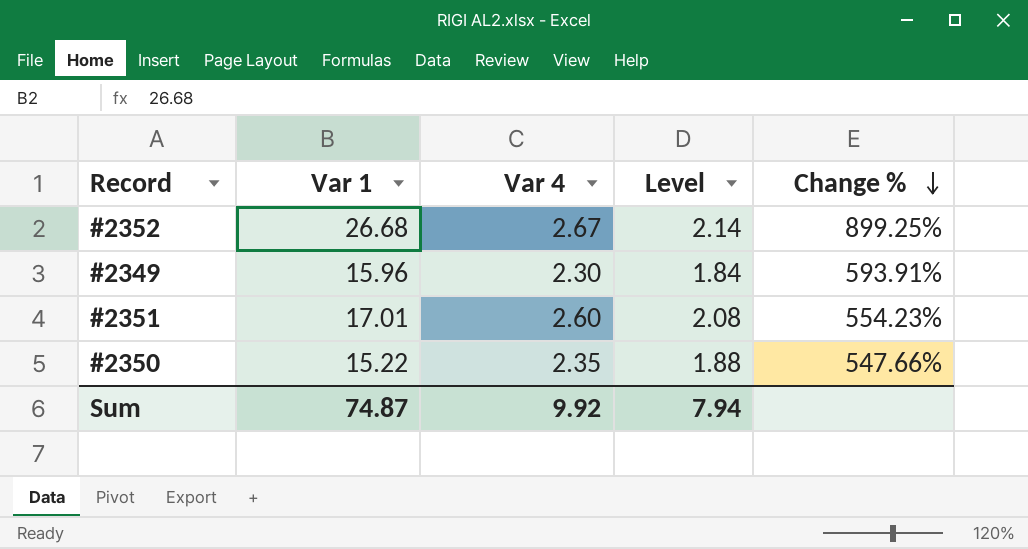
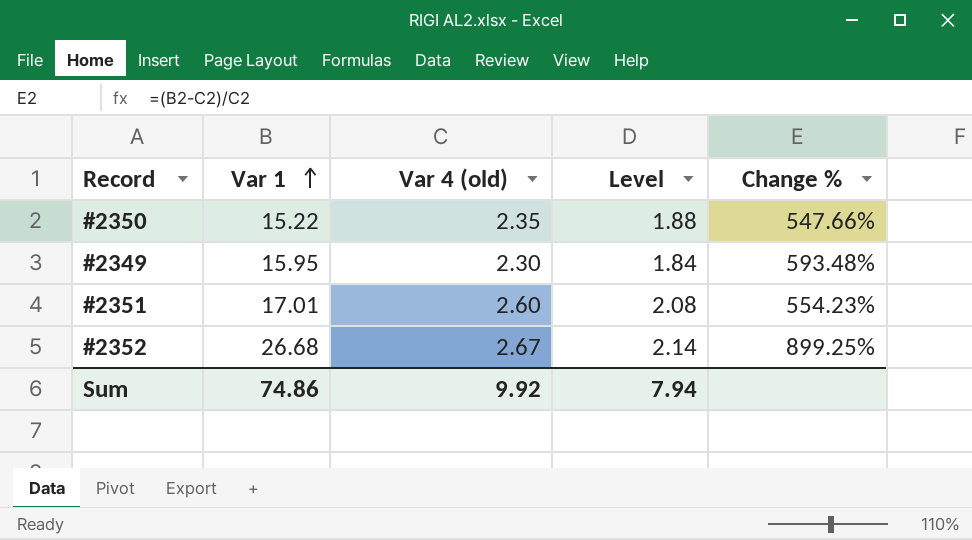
row order: Change % descending -> Var 1 ascending
column name: Var 4 -> Var 4 (old)
#2349 | Var 1: 15.96 -> 15.95
#2349 | Change %: 593.91% -> 593.48%
Sum | Var 1: 74.87 -> 74.86

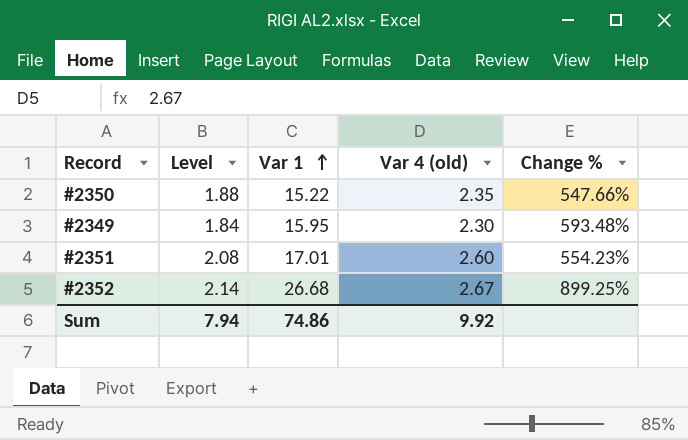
column Level | position: 4 -> 2

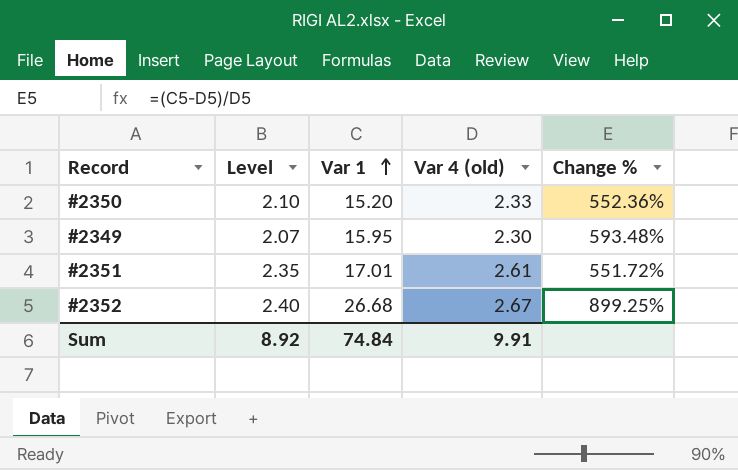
column Level | formula: [Var 4 (old)] * 0.8 -> [Var 4 (old)] * 0.9
#2350 | Var 1: 15.22 -> 15.20
#2350 | Var 4 (old): 2.35 -> 2.33
#2350 | Change %: 547.66% -> 552.36%
#2351 | Var 4 (old): 2.60 -> 2.61
#2351 | Change %: 554.23% -> 551.72%
Sum | Level: 7.94 -> 8.92
Sum | Var 1: 74.86 -> 74.84
Sum | Var 4 (old): 9.92 -> 9.91

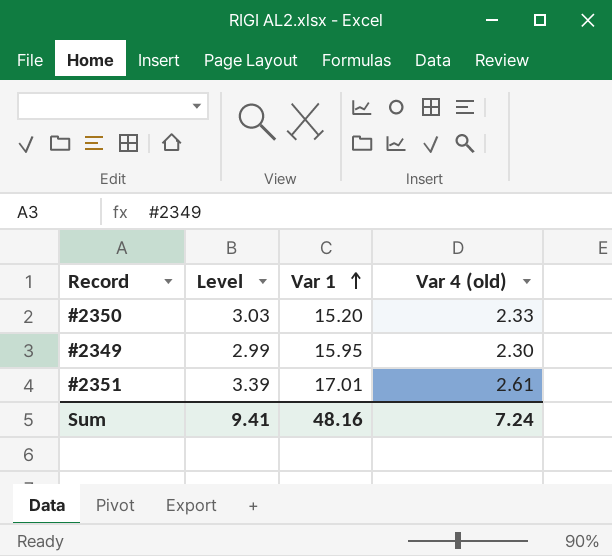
column Change % | formula: ([Var 1] - [Var 4 (old)]) / [Var 4 (old)] -> none
column Level | formula: [Var 4 (old)] * 0.9 -> [Var 4 (old)] * 1.3
row #2352: 2.40 | 26.68 | 2.67 | 899.25% -> none
Sum | Level: 8.92 -> 9.41
Sum | Var 1: 74.84 -> 48.16
Sum | Var 4 (old): 9.91 -> 7.24

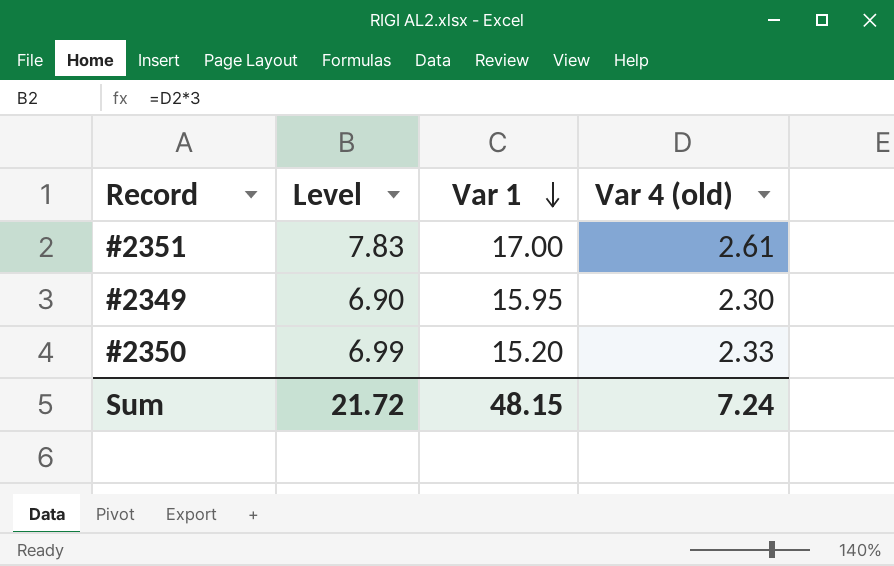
row order: Var 1 ascending -> Var 1 descending
column Level | formula: [Var 4 (old)] * 1.3 -> [Var 4 (old)] * 3
#2351 | Var 1: 17.01 -> 17.00
Sum | Level: 9.41 -> 21.72
Sum | Var 1: 48.16 -> 48.15

